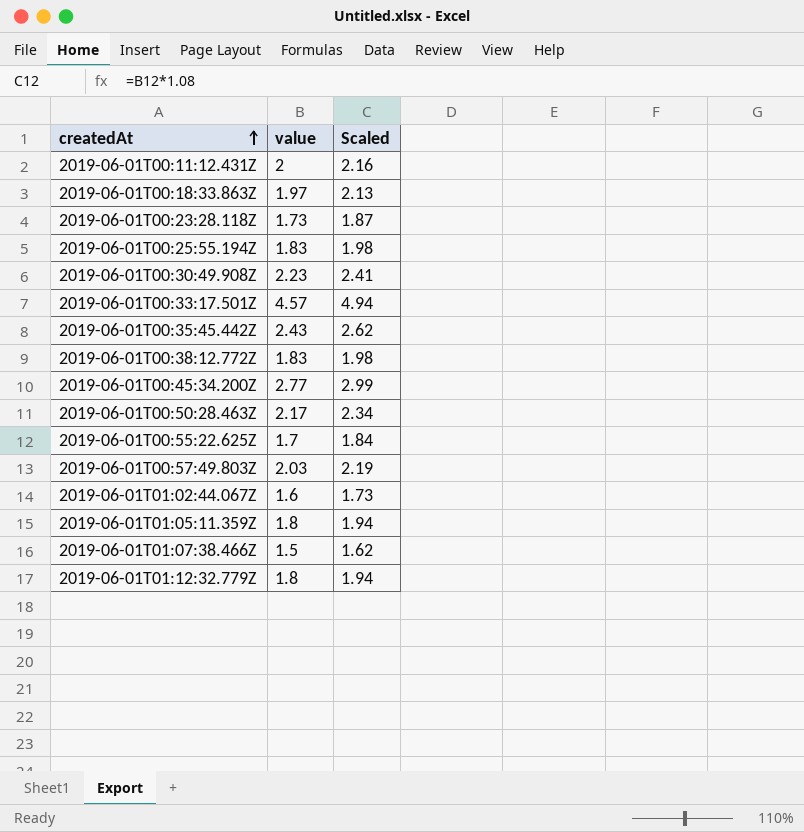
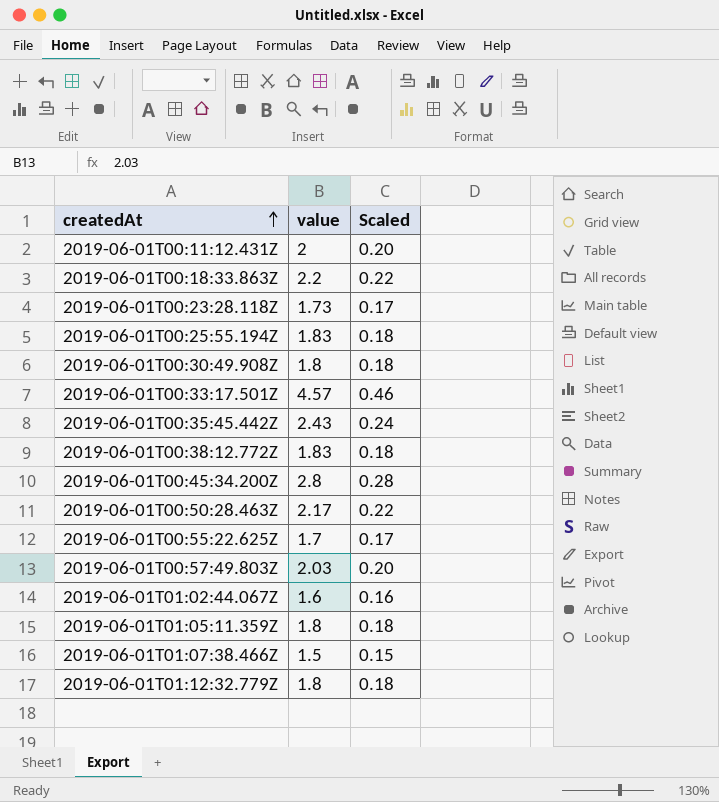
column Scaled | formula: [value] * 1.08 -> [value] * 0.1
2019-06-01T00:18:33.863Z | value: 1.97 -> 2.2
2019-06-01T00:30:49.908Z | value: 2.23 -> 1.8
2019-06-01T00:45:34.200Z | value: 2.77 -> 2.8

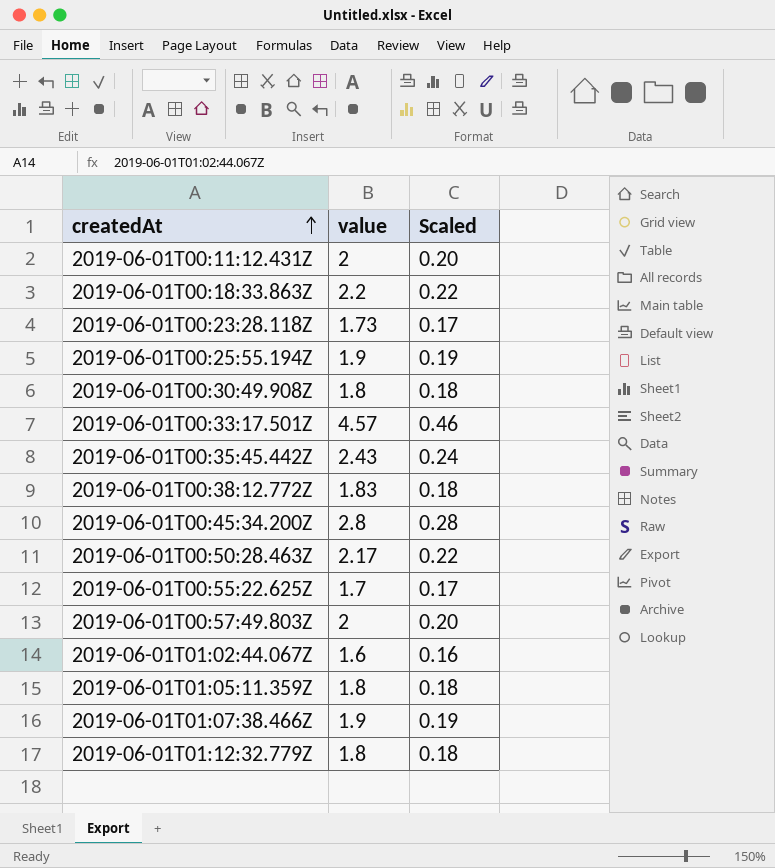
2019-06-01T00:25:55.194Z | value: 1.83 -> 1.9
2019-06-01T00:25:55.194Z | Scaled: 0.18 -> 0.19
2019-06-01T00:57:49.803Z | value: 2.03 -> 2
2019-06-01T01:07:38.466Z | value: 1.5 -> 1.9
2019-06-01T01:07:38.466Z | Scaled: 0.15 -> 0.19

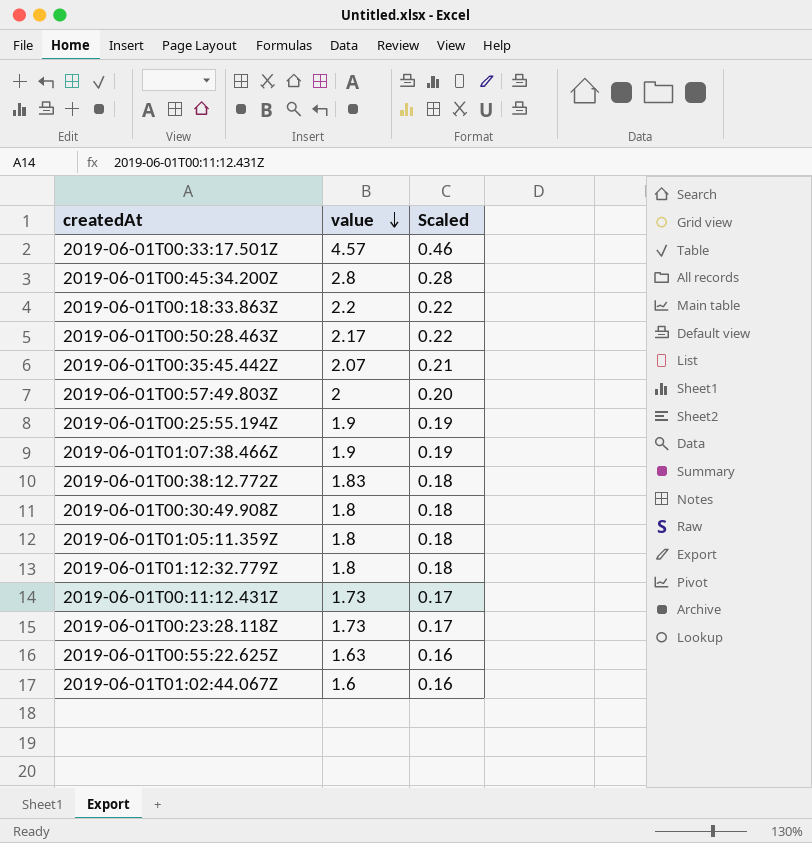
row order: createdAt ascending -> value descending
2019-06-01T00:35:45.442Z | value: 2.43 -> 2.07
2019-06-01T00:35:45.442Z | Scaled: 0.24 -> 0.21
2019-06-01T00:11:12.431Z | value: 2 -> 1.73
2019-06-01T00:11:12.431Z | Scaled: 0.20 -> 0.17
2019-06-01T00:55:22.625Z | value: 1.7 -> 1.63
2019-06-01T00:55:22.625Z | Scaled: 0.17 -> 0.16

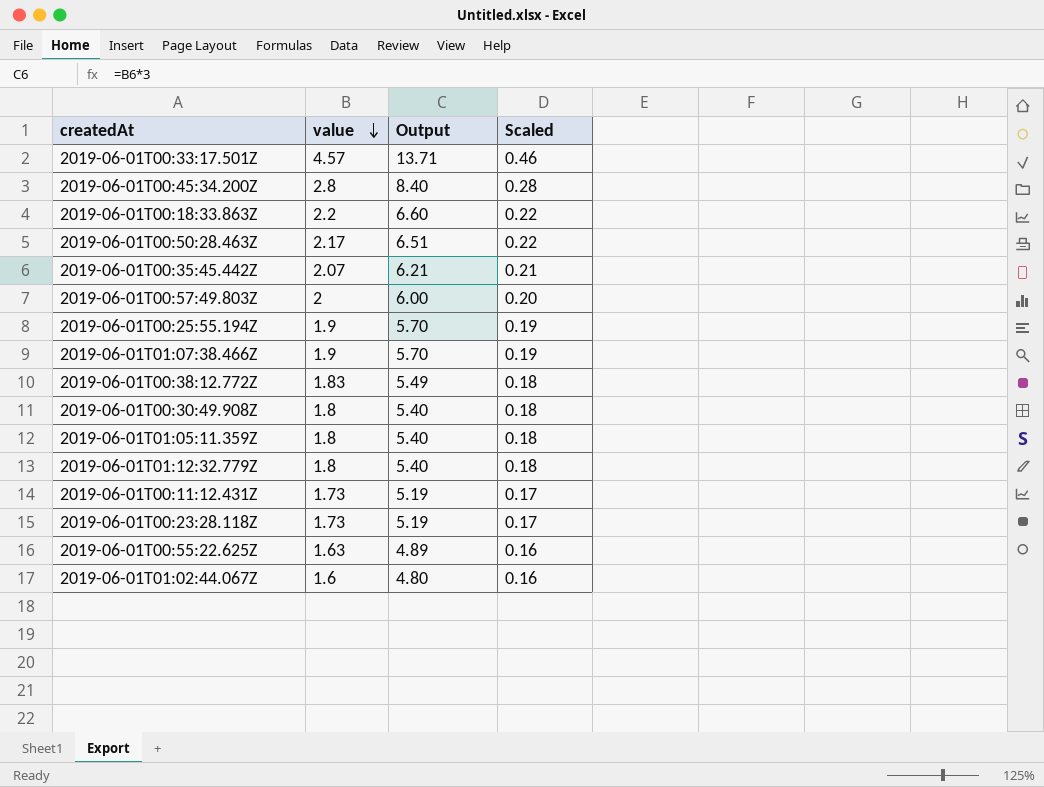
column Output | formula: none -> [value] * 3

